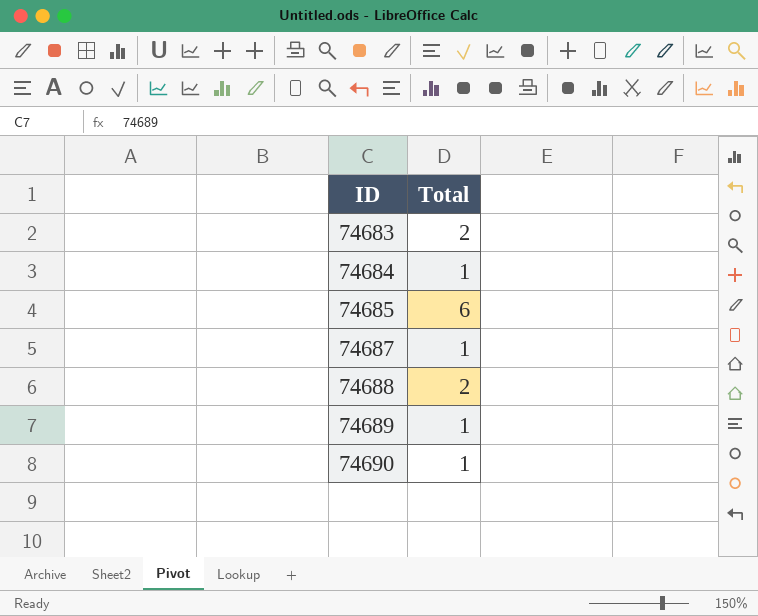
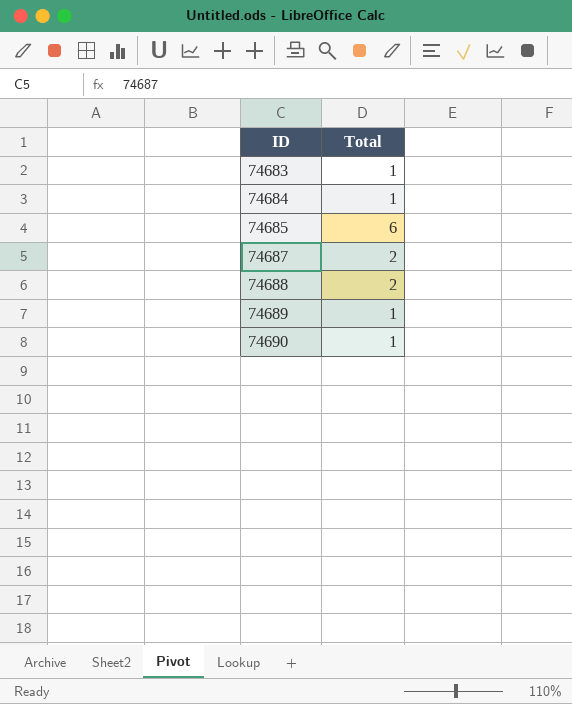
74683 | Total: 2 -> 1
74687 | Total: 1 -> 2

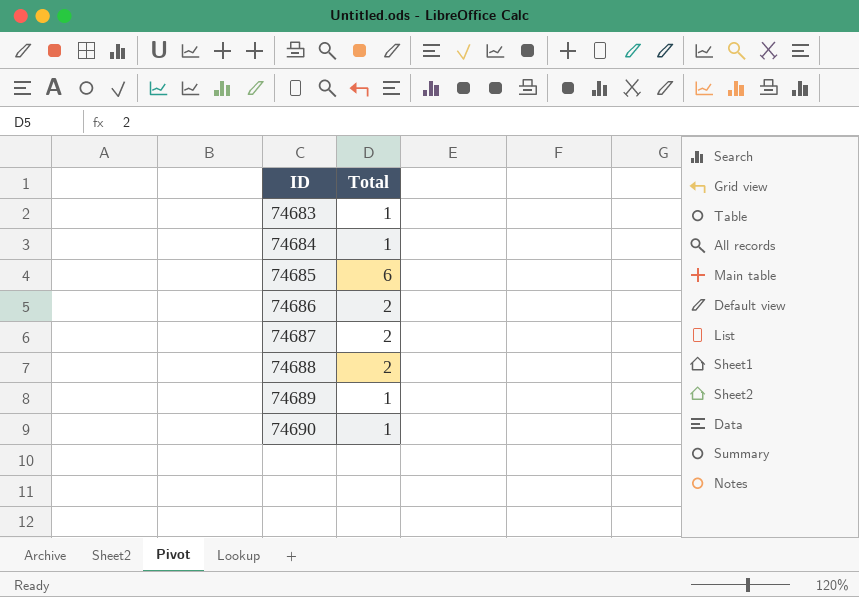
row 74686: none -> 2

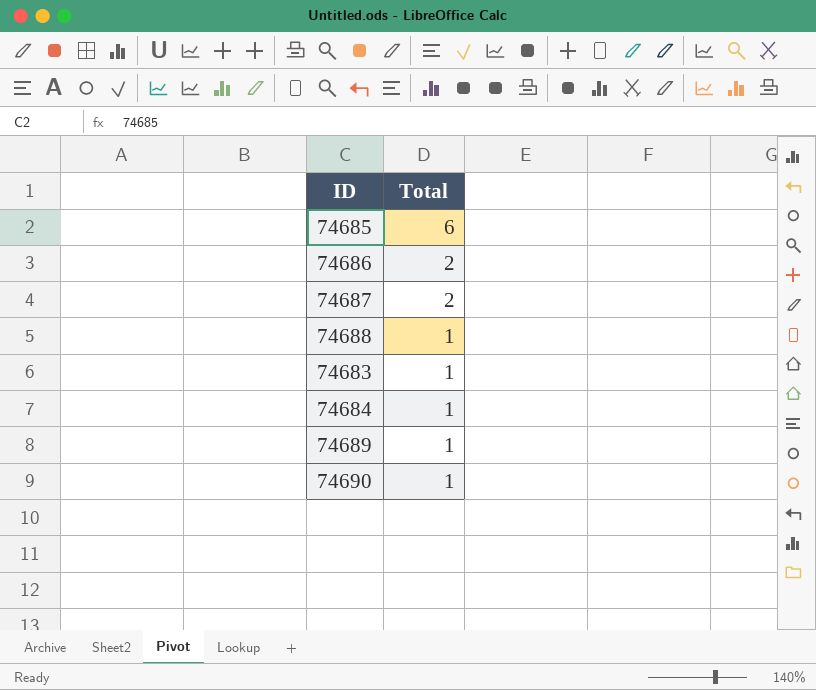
row order: ID ascending -> Total descending
74688 | Total: 2 -> 1

